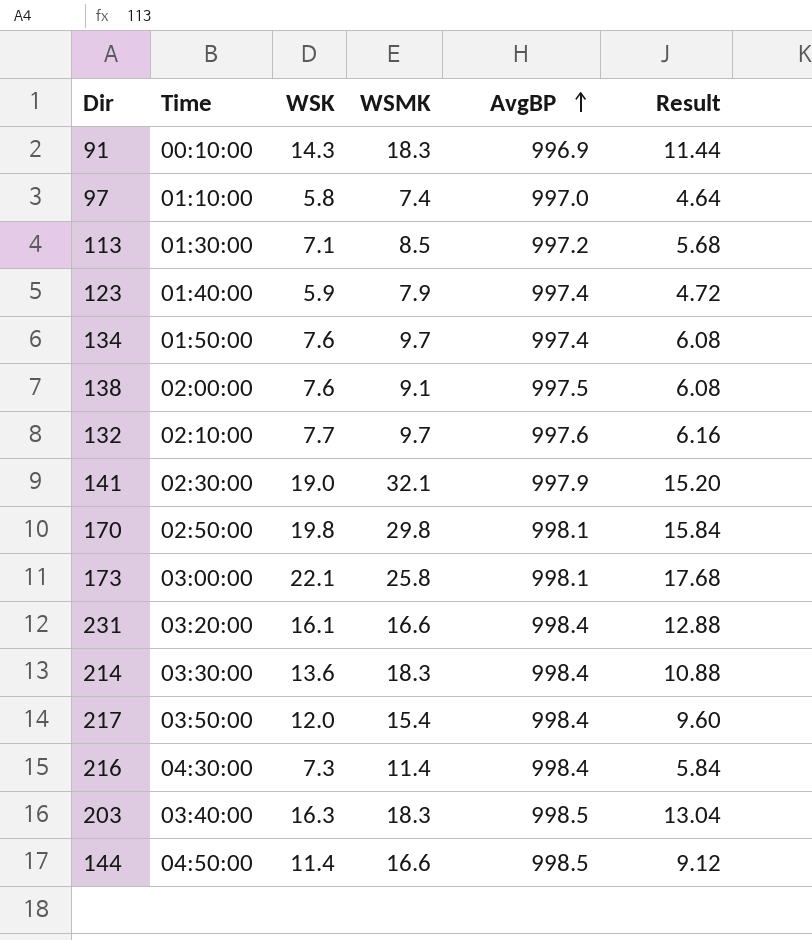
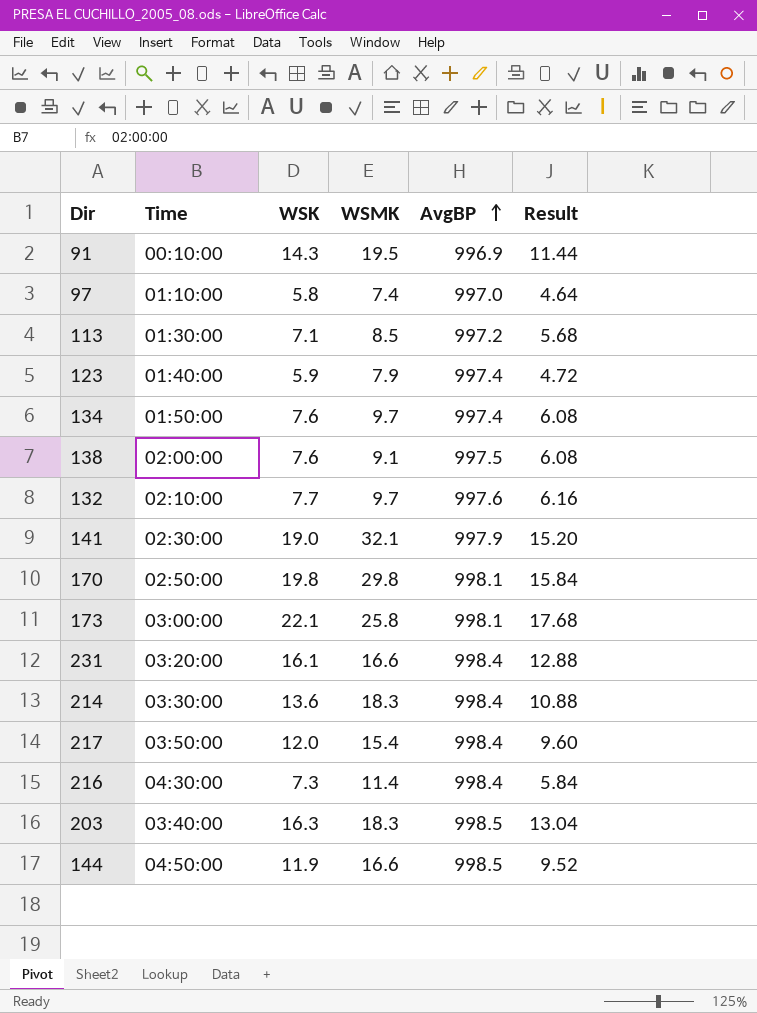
91 | WSMK: 18.3 -> 19.5
144 | WSK: 11.4 -> 11.9
144 | Result: 9.12 -> 9.52

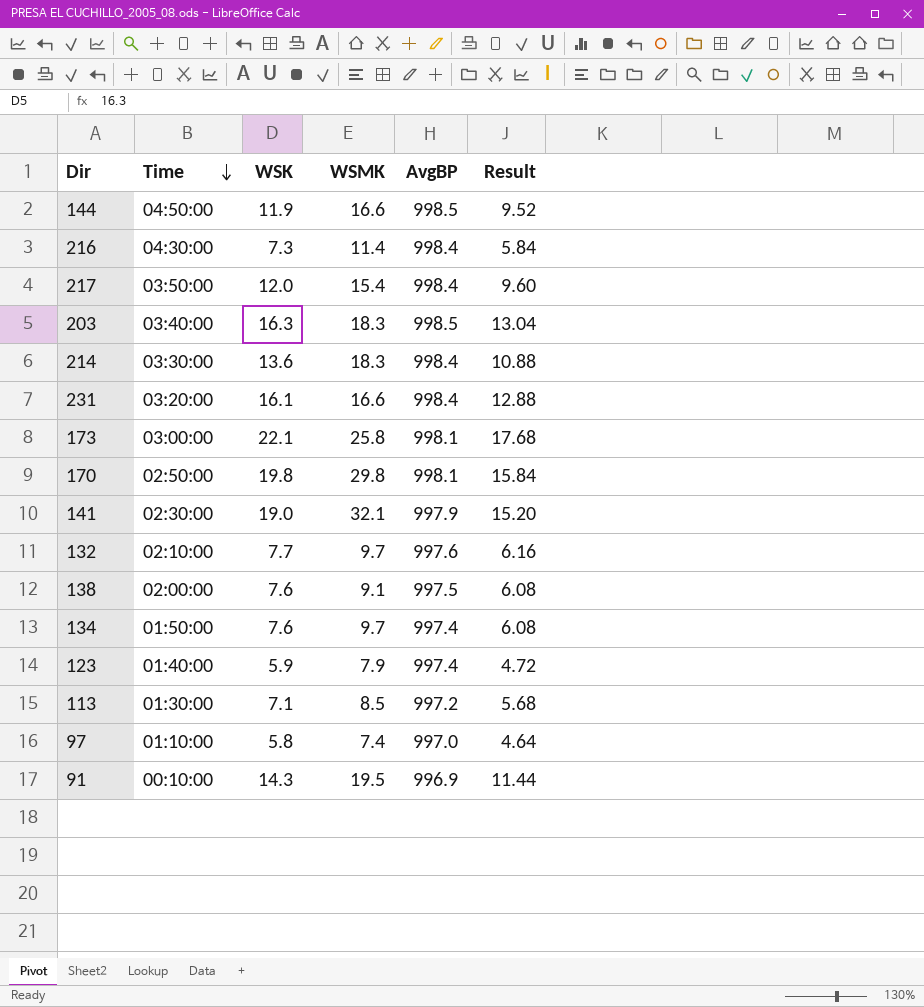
row order: AvgBP ascending -> Time descending

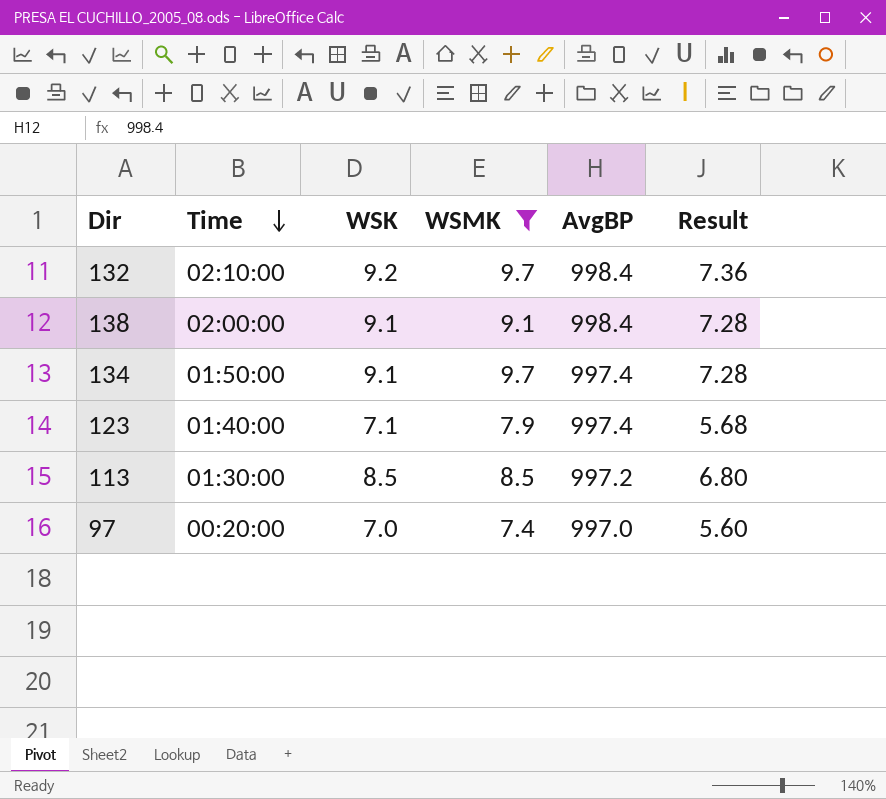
filter: none -> WSMK <= 9.7
132 | WSK: 7.7 -> 9.2
132 | AvgBP: 997.6 -> 998.4
132 | Result: 6.16 -> 7.36
138 | WSK: 7.6 -> 9.1
138 | AvgBP: 997.5 -> 998.4
138 | Result: 6.08 -> 7.28
134 | WSK: 7.6 -> 9.1
134 | Result: 6.08 -> 7.28
123 | WSK: 5.9 -> 7.1
123 | Result: 4.72 -> 5.68
113 | WSK: 7.1 -> 8.5
113 | Result: 5.68 -> 6.80
97 | Time: 01:10:00 -> 00:20:00
97 | WSK: 5.8 -> 7.0
97 | Result: 4.64 -> 5.60

